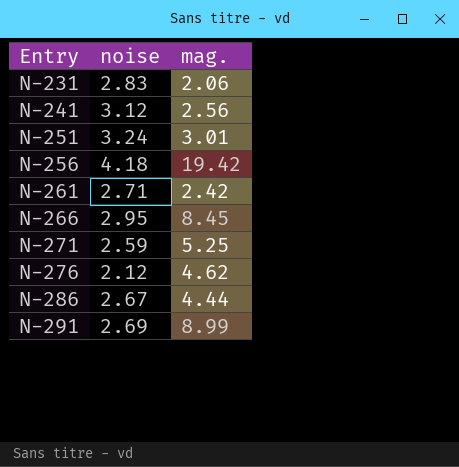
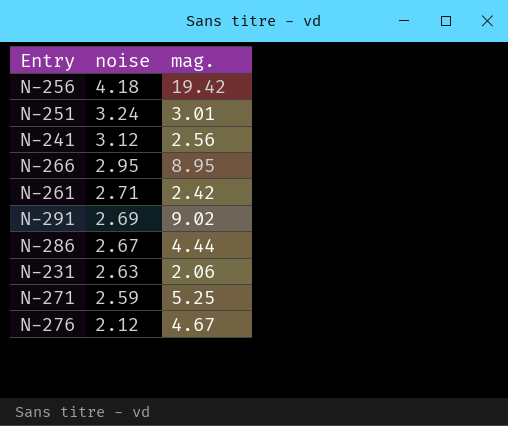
row order: Entry ascending -> noise descending
N-266 | mag.: 8.45 -> 8.95
N-291 | mag.: 8.99 -> 9.02
N-231 | noise: 2.83 -> 2.63
N-276 | mag.: 4.62 -> 4.67

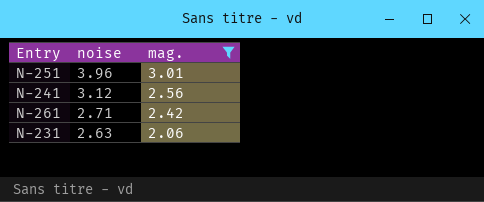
filter: none -> mag. <= 3.01
N-251 | noise: 3.24 -> 3.96

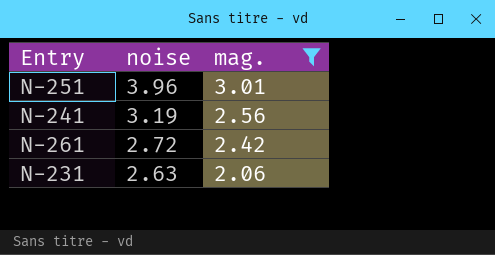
N-241 | noise: 3.12 -> 3.19
N-261 | noise: 2.71 -> 2.72

